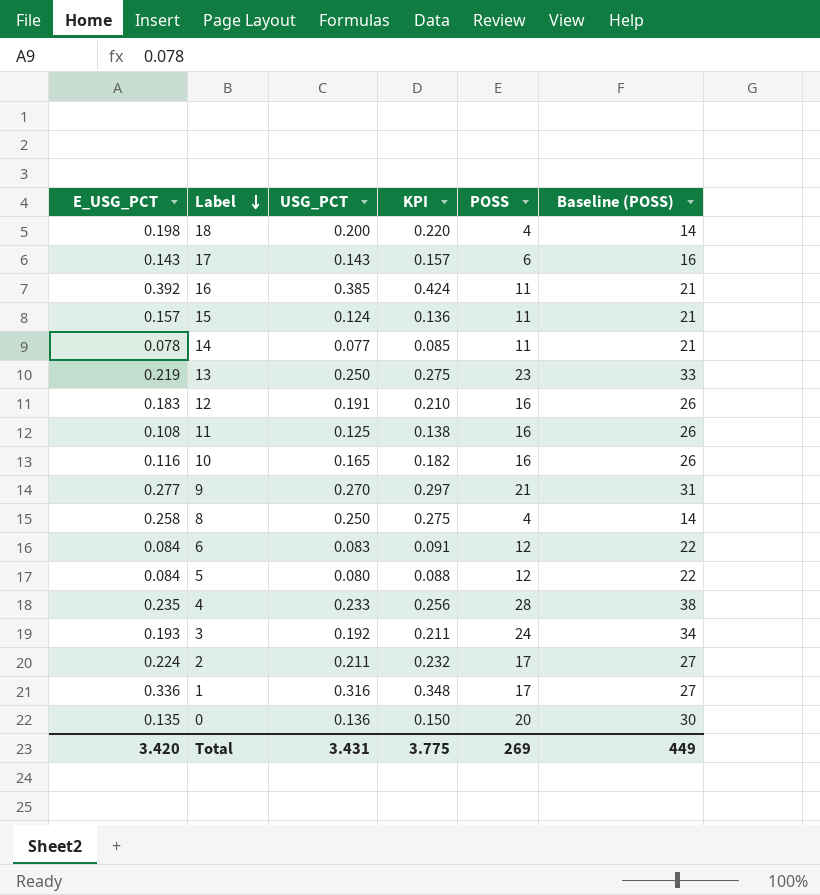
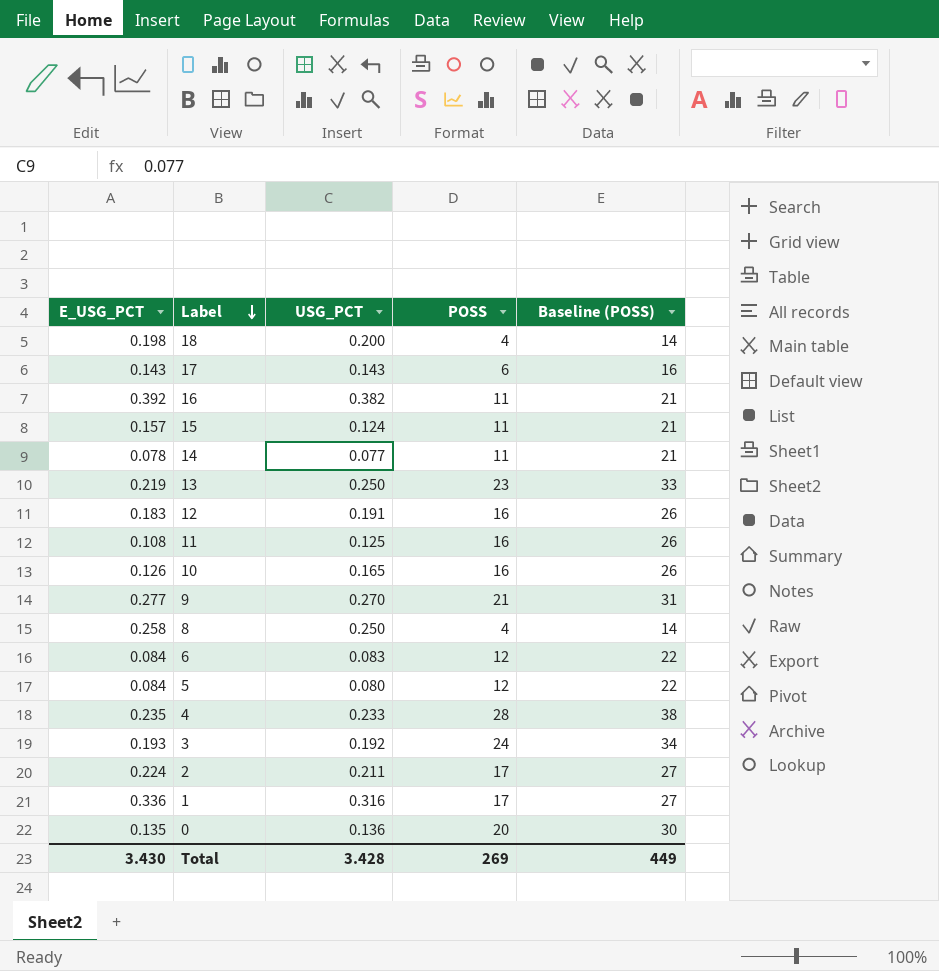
column KPI | formula: [USG_PCT] * 1.1 -> none
16 | USG_PCT: 0.385 -> 0.382
10 | E_USG_PCT: 0.116 -> 0.126
Total | E_USG_PCT: 3.420 -> 3.430
Total | USG_PCT: 3.431 -> 3.428

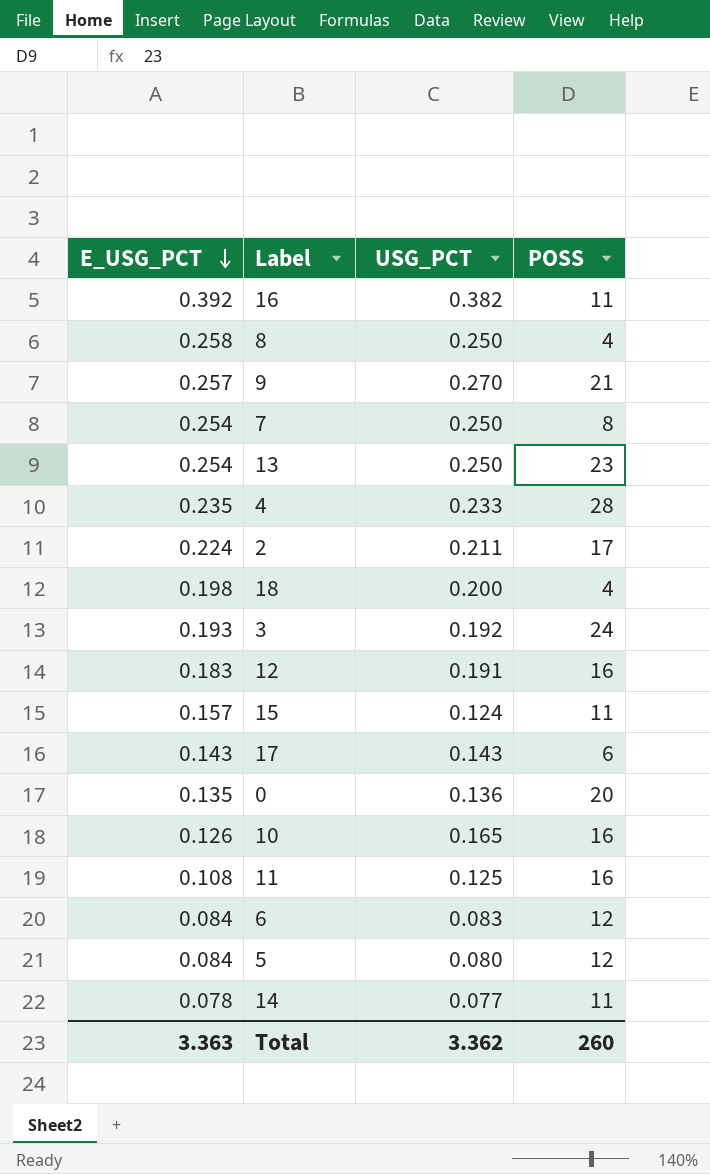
row order: Label descending -> E_USG_PCT descending
column Baseline (POSS) | formula: [POSS] + 10 -> none
row 1: 0.336 | 0.316 | 17 | 27 -> none
9 | E_USG_PCT: 0.277 -> 0.257
row 7: none -> 0.254 | 0.250 | 8
13 | E_USG_PCT: 0.219 -> 0.254
Total | E_USG_PCT: 3.430 -> 3.363
Total | USG_PCT: 3.428 -> 3.362
Total | POSS: 269 -> 260

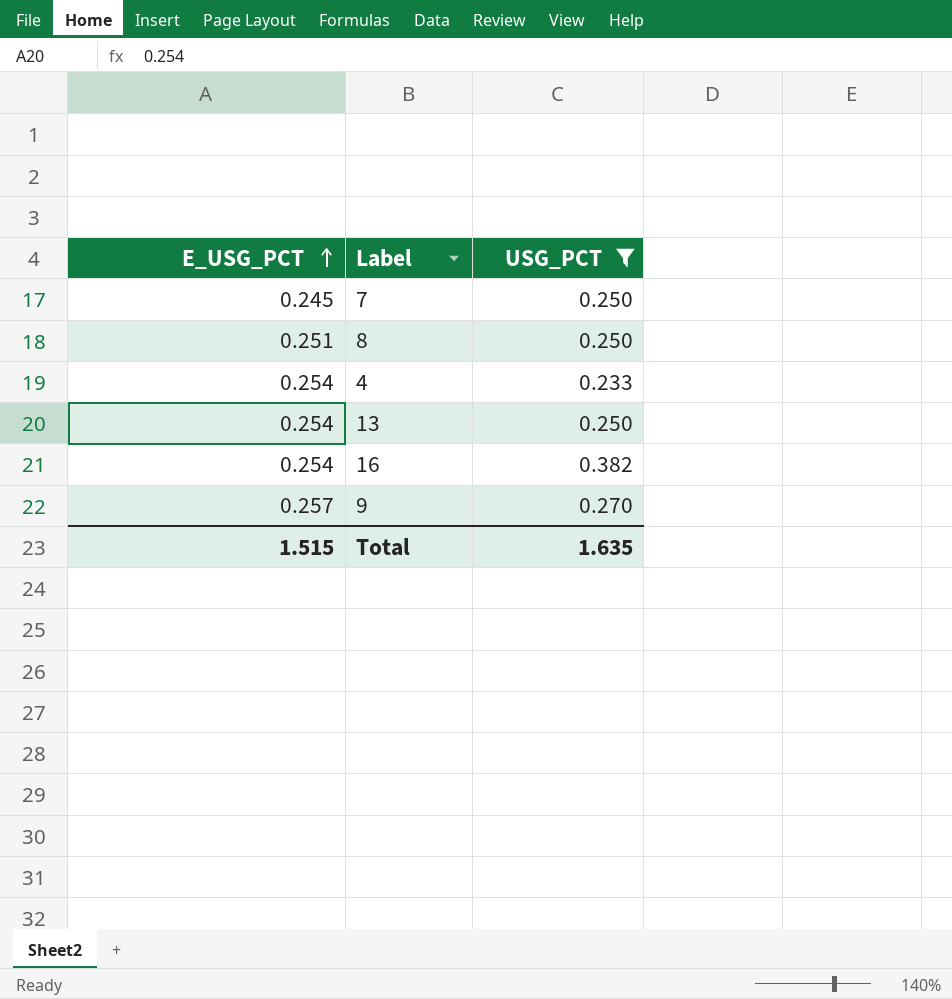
filter: none -> USG_PCT >= 0.233
row order: E_USG_PCT descending -> E_USG_PCT ascending
column POSS | position: 4 -> none
7 | E_USG_PCT: 0.254 -> 0.245
8 | E_USG_PCT: 0.258 -> 0.251
4 | E_USG_PCT: 0.235 -> 0.254
16 | E_USG_PCT: 0.392 -> 0.254
Total | E_USG_PCT: 3.363 -> 1.515
Total | USG_PCT: 3.362 -> 1.635

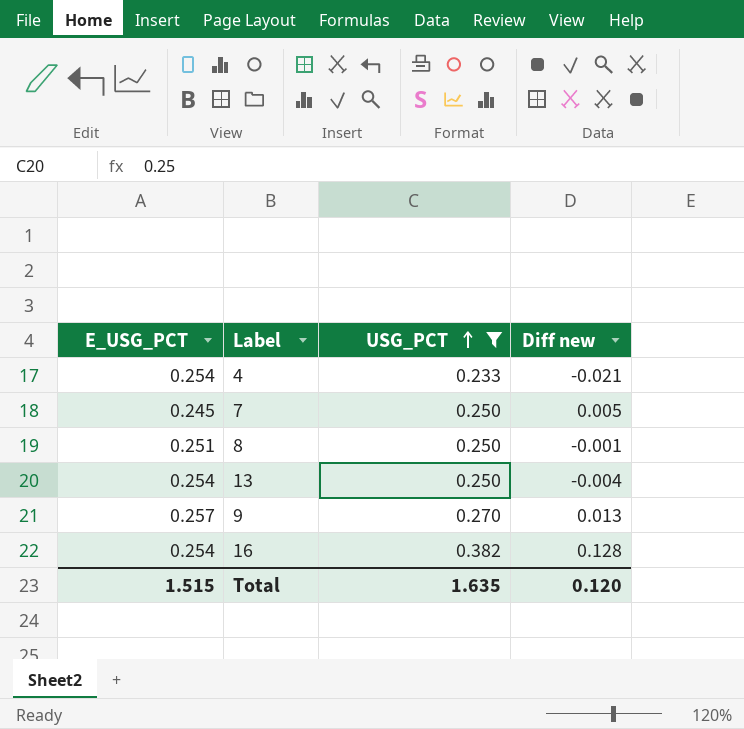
row order: E_USG_PCT ascending -> USG_PCT ascending
column Diff new | formula: none -> [USG_PCT] - [E_USG_PCT]

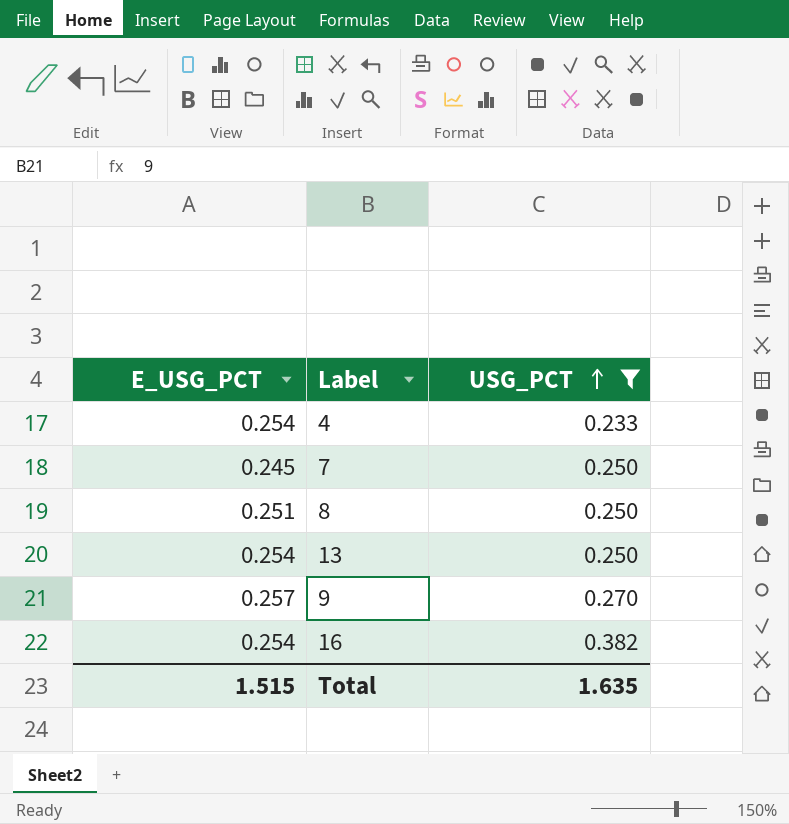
column Diff new | formula: [USG_PCT] - [E_USG_PCT] -> none

